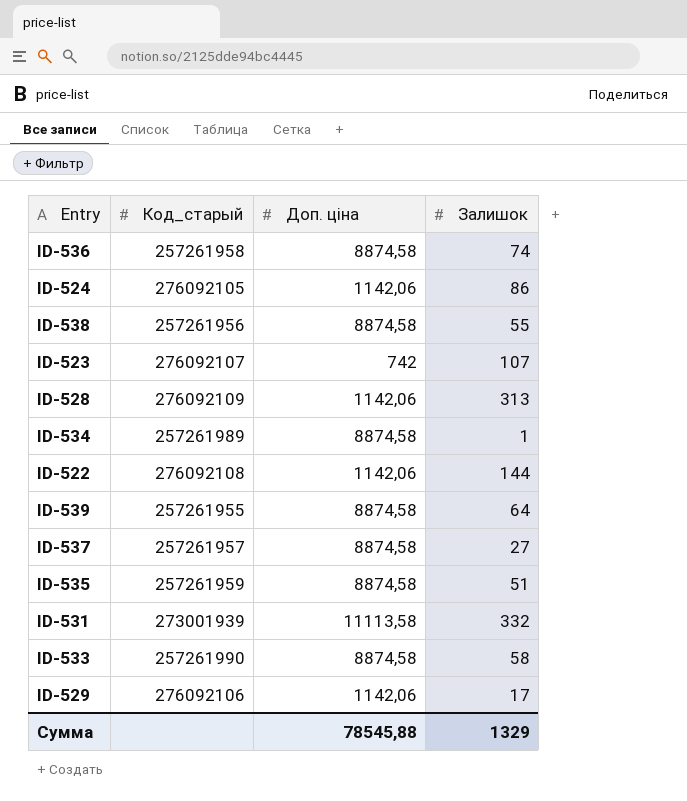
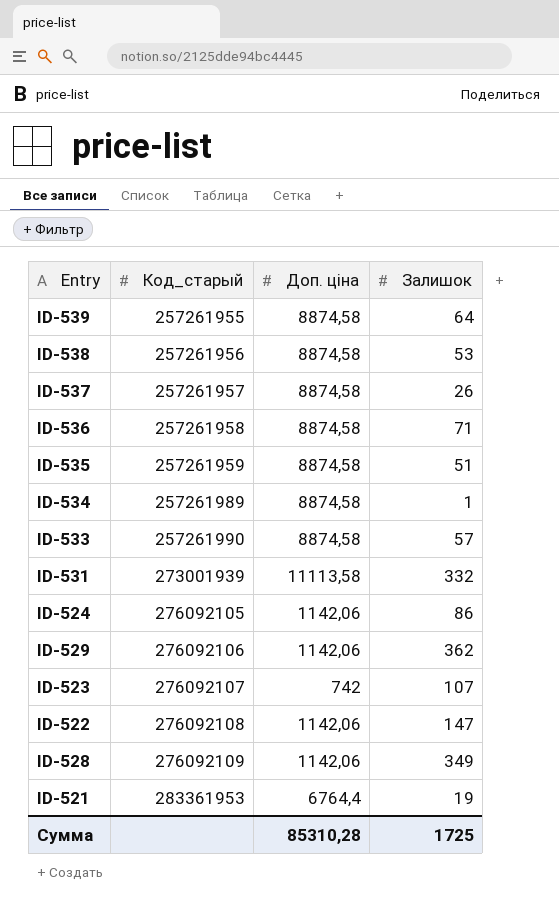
row order: none -> Код_старый ascending
ID-538 | Залишок: 55 -> 53
ID-537 | Залишок: 27 -> 26
ID-536 | Залишок: 74 -> 71
ID-533 | Залишок: 58 -> 57
ID-529 | Залишок: 17 -> 362
ID-522 | Залишок: 144 -> 147
ID-528 | Залишок: 313 -> 349
row ID-521: none -> 283361953 | 6764,4 | 19
Сумма | Доп. ціна: 78545,88 -> 85310,28
Сумма | Залишок: 1329 -> 1725

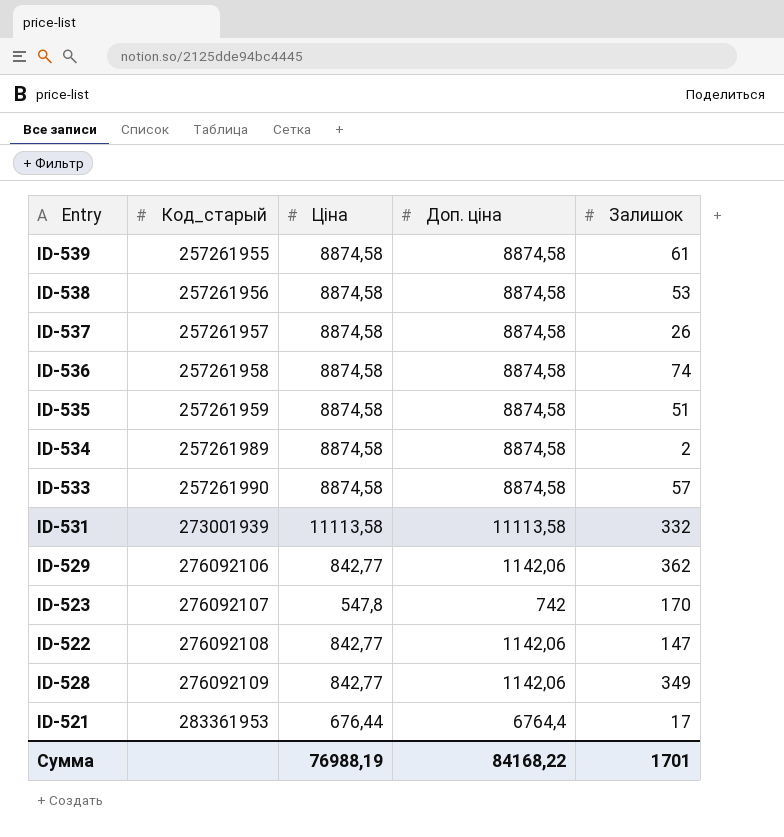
column Ціна | position: none -> 3
row ID-524: 276092105 | 1142,06 | 86 -> none
ID-539 | Залишок: 64 -> 61
ID-536 | Залишок: 71 -> 74
ID-534 | Залишок: 1 -> 2
ID-523 | Залишок: 107 -> 170
ID-521 | Залишок: 19 -> 17
Сумма | Доп. ціна: 85310,28 -> 84168,22
Сумма | Залишок: 1725 -> 1701

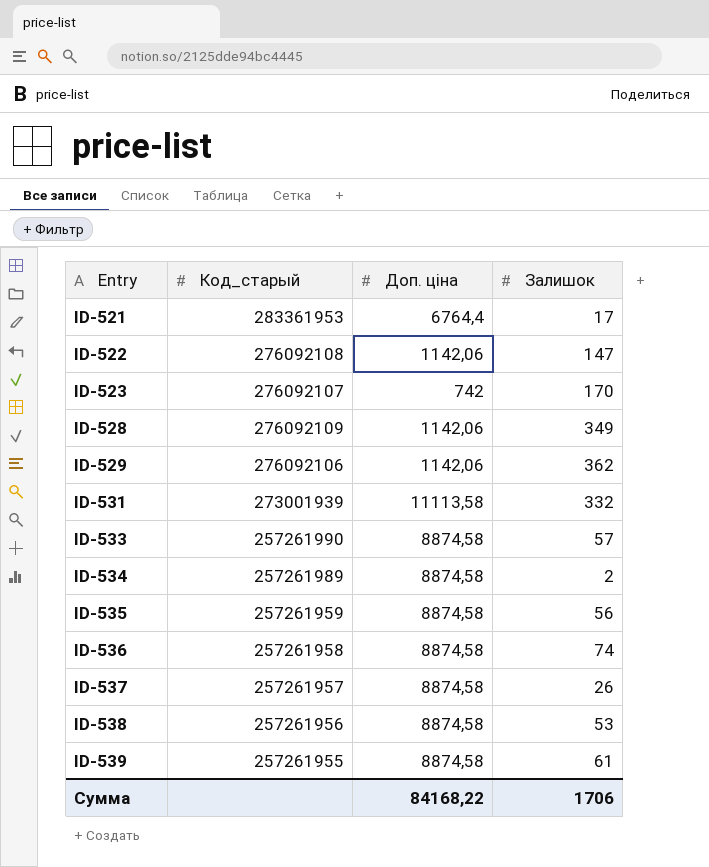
row order: Код_старый ascending -> Entry ascending
column Ціна | position: 3 -> none
ID-535 | Залишок: 51 -> 56
Сумма | Залишок: 1701 -> 1706

